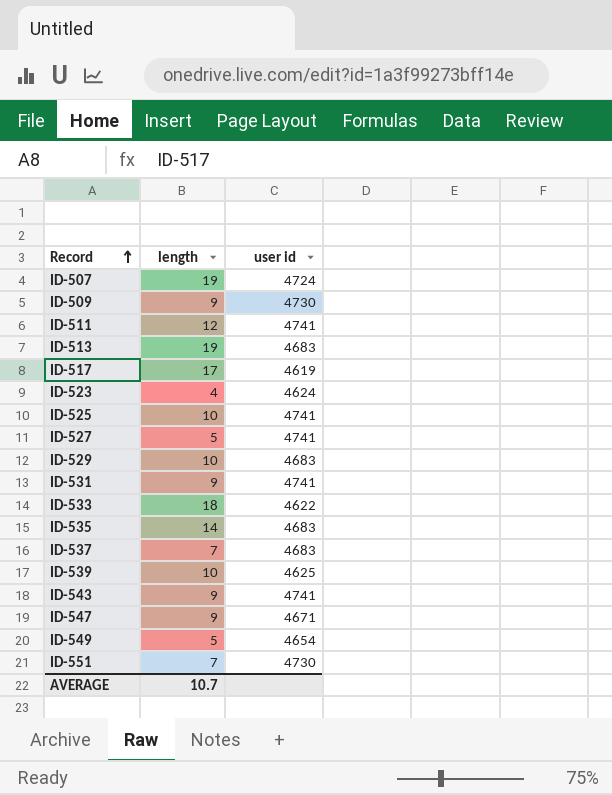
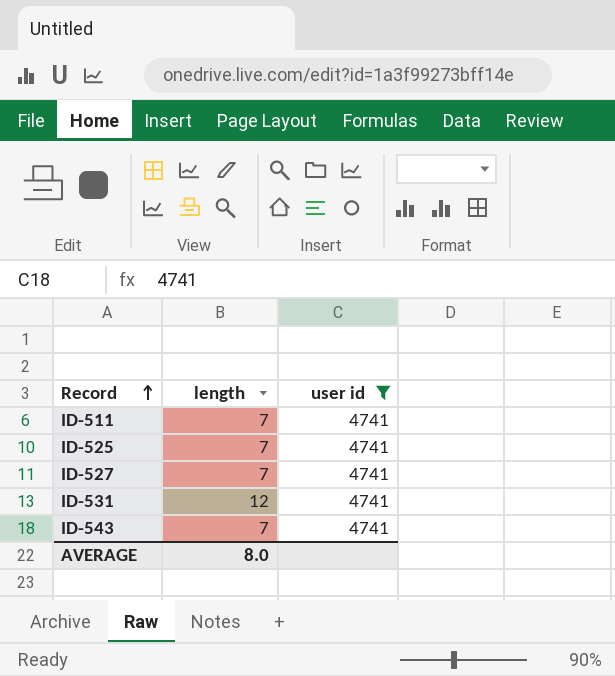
filter: none -> user id = 4741
ID-511 | length: 12 -> 7
ID-525 | length: 10 -> 7
ID-527 | length: 5 -> 7
ID-531 | length: 9 -> 12
ID-543 | length: 9 -> 7
AVERAGE | length: 10.7 -> 8.0

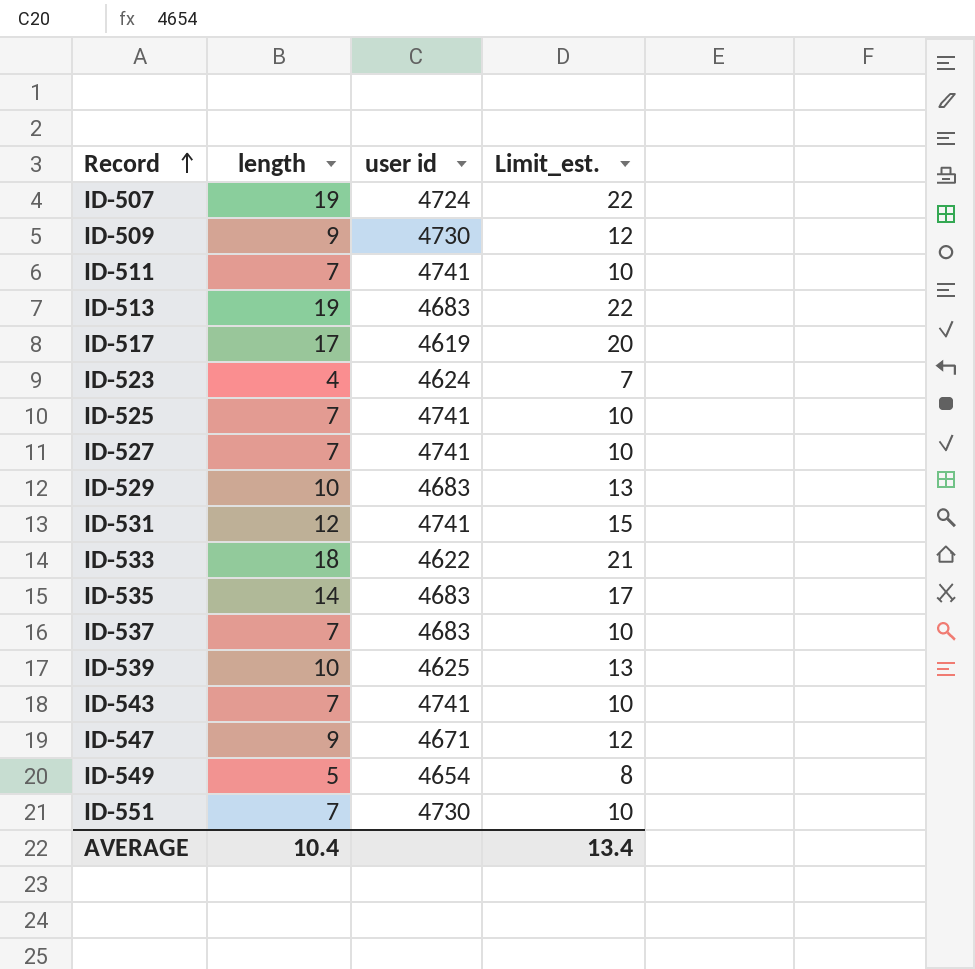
filter: user id = 4741 -> none
column Limit_est. | formula: none -> [length] + 3
AVERAGE | length: 8.0 -> 10.4

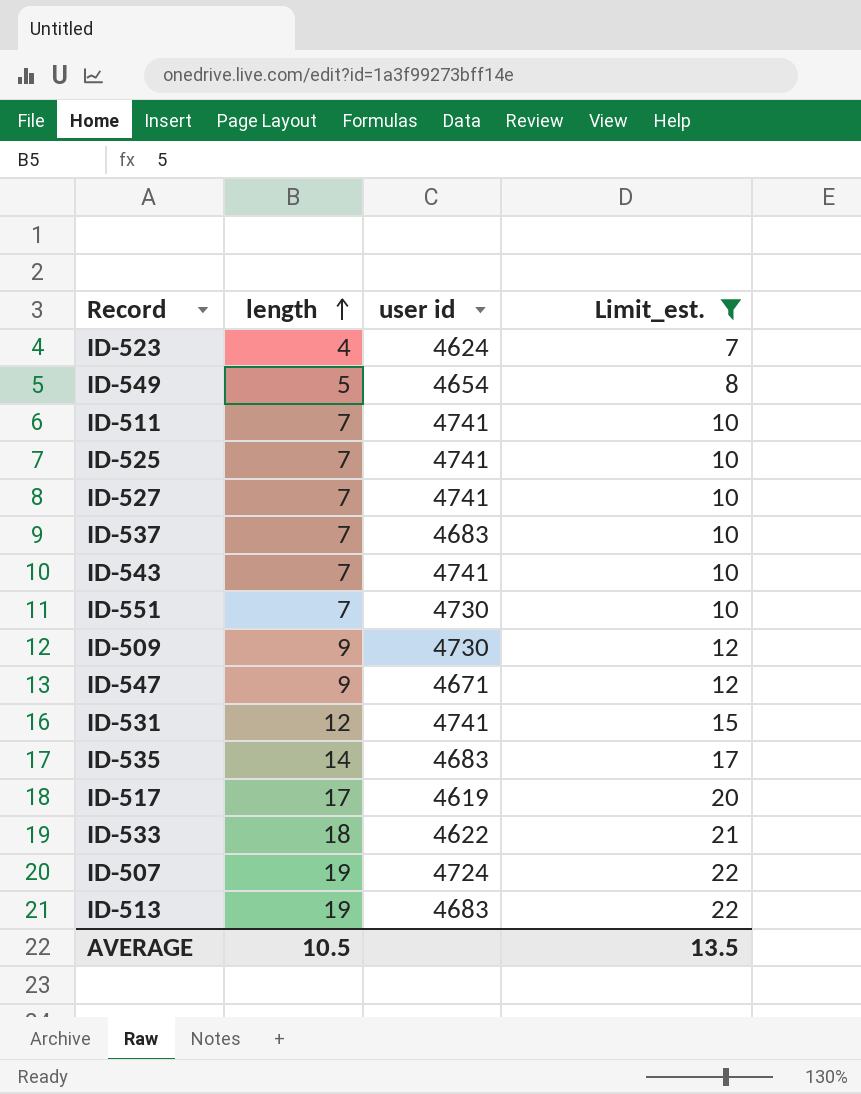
filter: none -> Limit_est. != 13
row order: Record ascending -> length ascending
AVERAGE | length: 10.4 -> 10.5
AVERAGE | Limit_est.: 13.4 -> 13.5

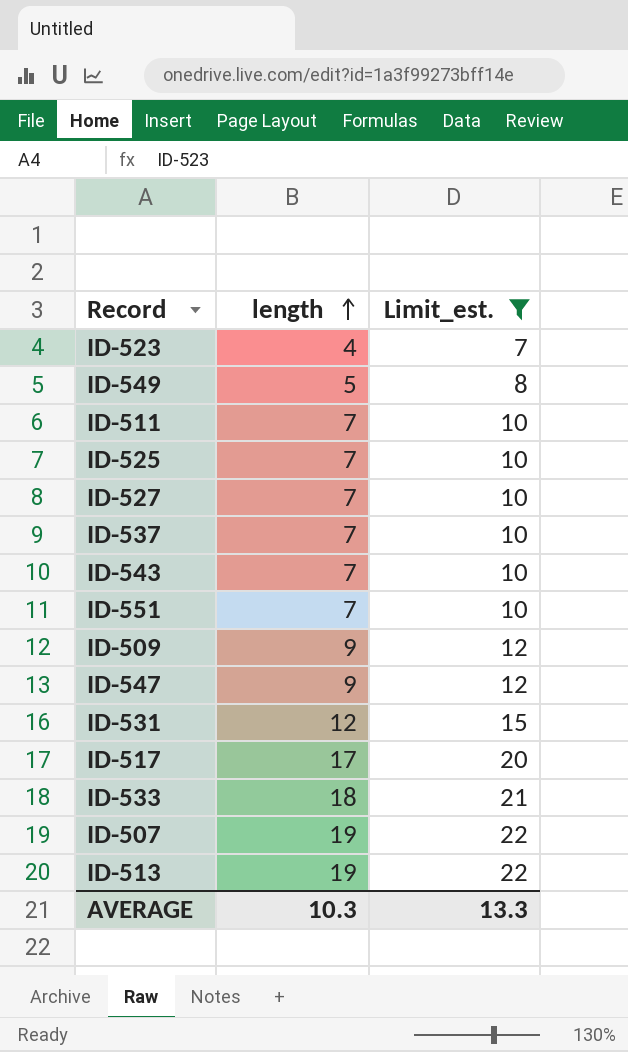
column user id | position: 3 -> none
row ID-535: 14 | 4683 | 17 -> none
AVERAGE | length: 10.5 -> 10.3
AVERAGE | Limit_est.: 13.5 -> 13.3

